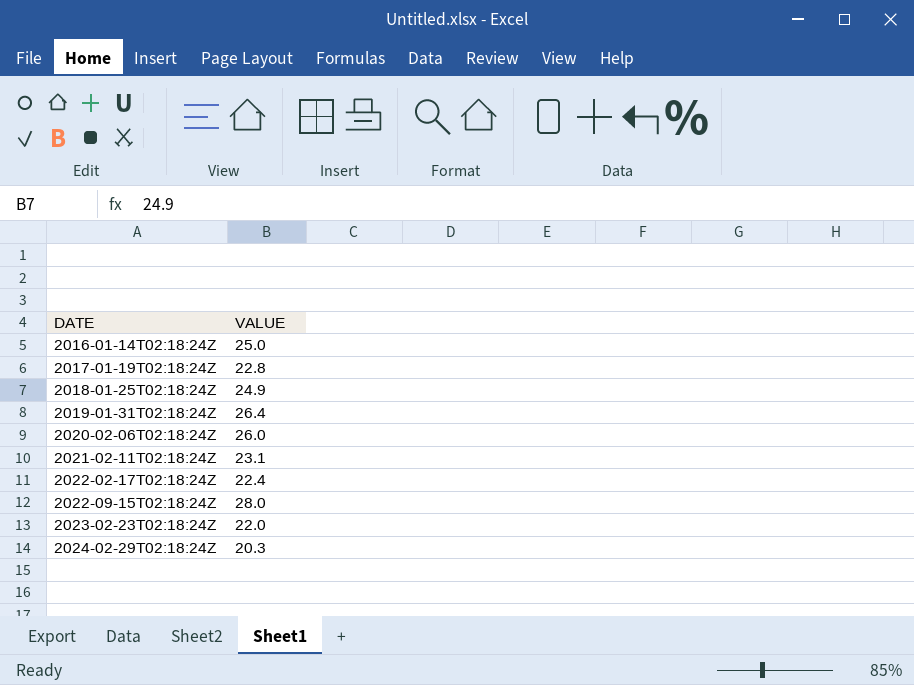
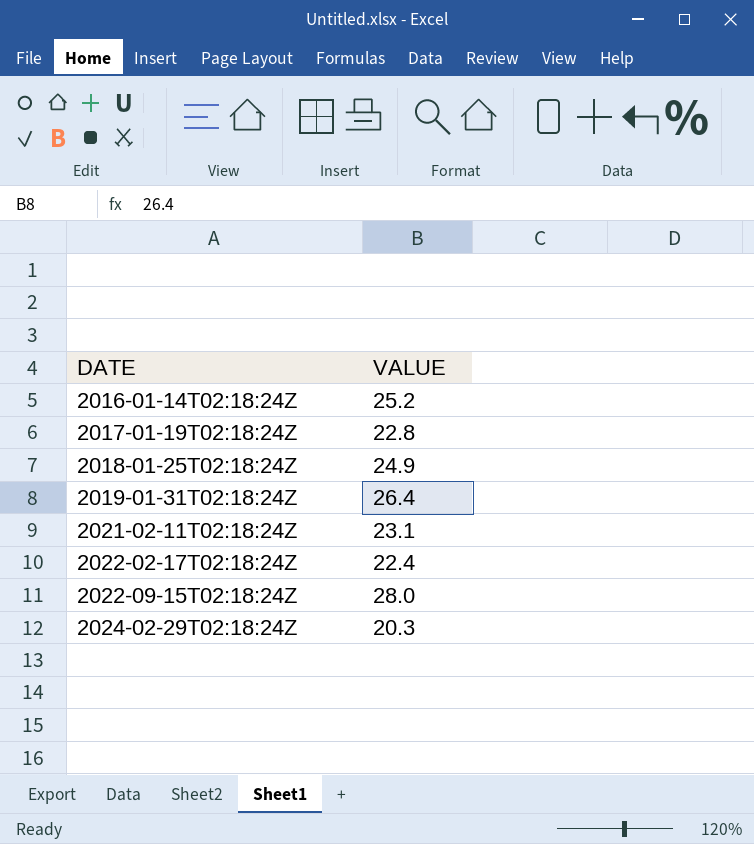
row 2020-02-06T02:18:24Z: 26.0 -> none
row 2023-02-23T02:18:24Z: 22.0 -> none
2016-01-14T02:18:24Z | VALUE: 25.0 -> 25.2

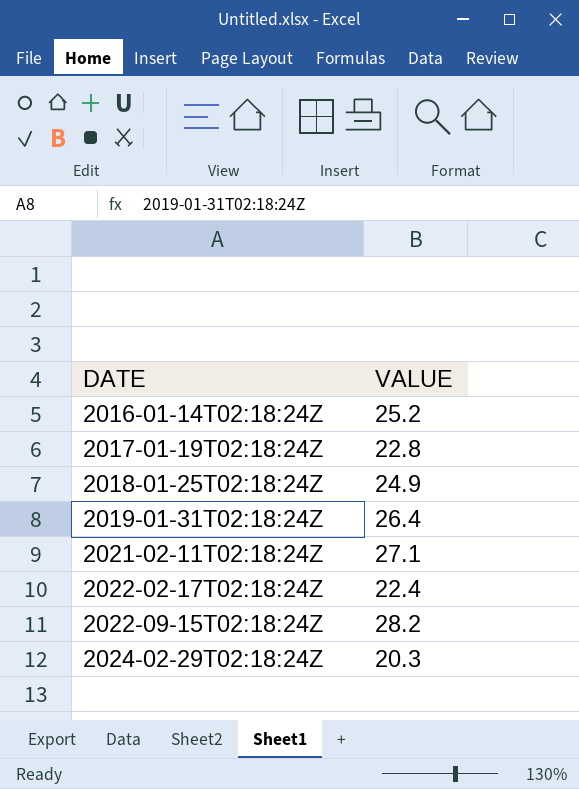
2021-02-11T02:18:24Z | VALUE: 23.1 -> 27.1
2022-09-15T02:18:24Z | VALUE: 28.0 -> 28.2

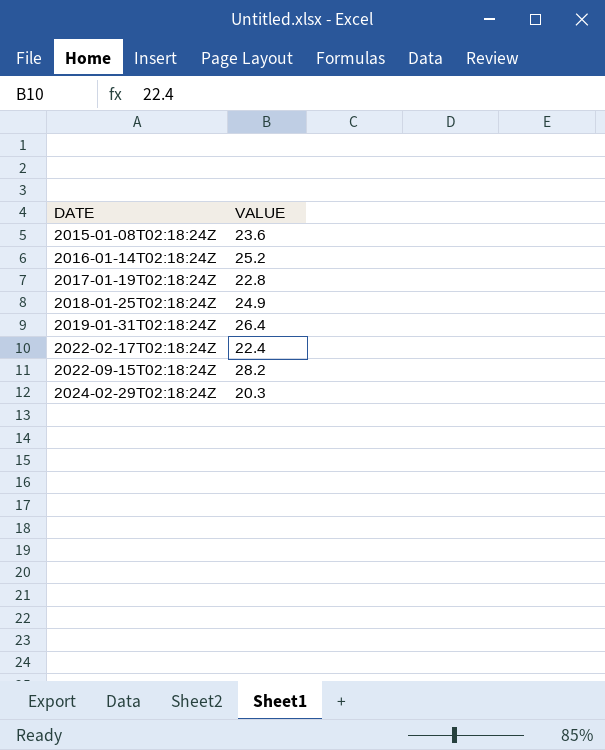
row 2021-02-11T02:18:24Z: 27.1 -> none
row 2015-01-08T02:18:24Z: none -> 23.6

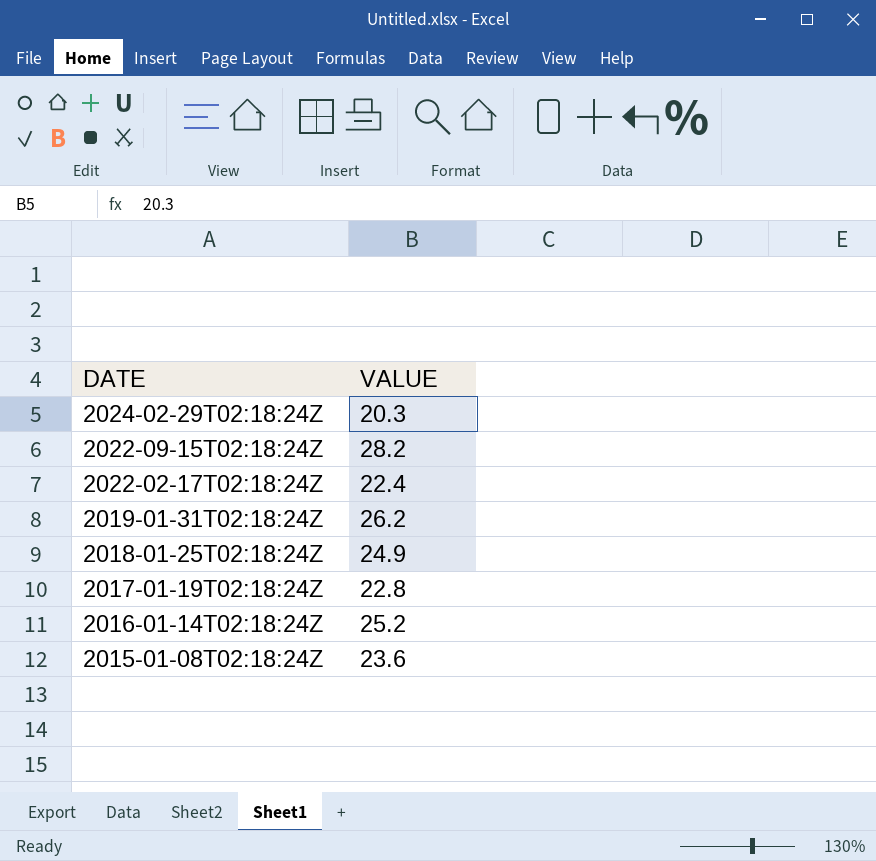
row order: DATE ascending -> DATE descending
2019-01-31T02:18:24Z | VALUE: 26.4 -> 26.2

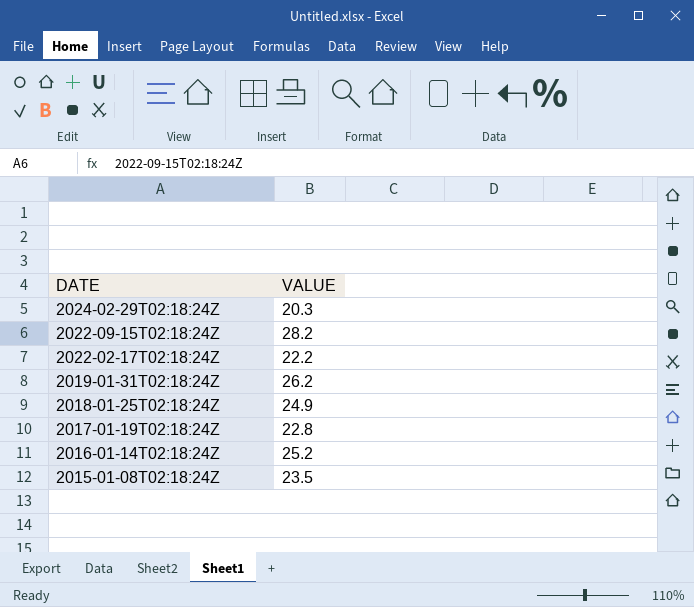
2022-02-17T02:18:24Z | VALUE: 22.4 -> 22.2
2015-01-08T02:18:24Z | VALUE: 23.6 -> 23.5

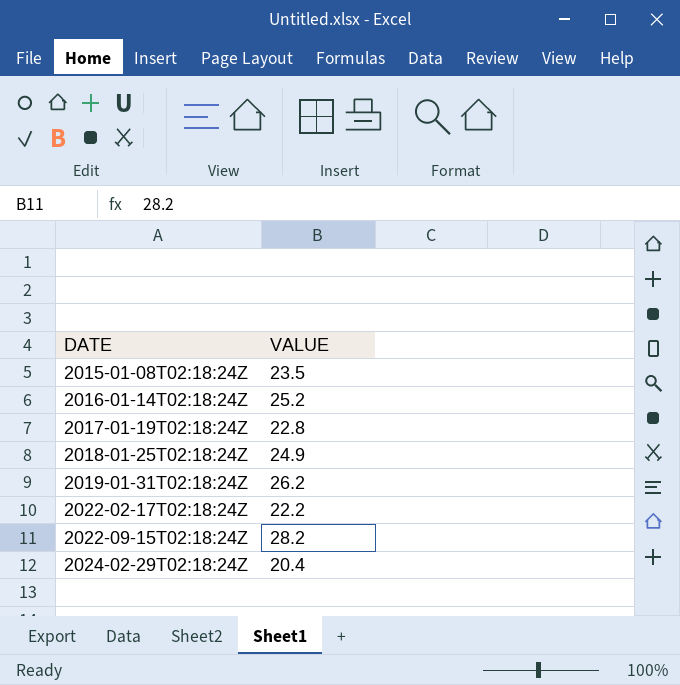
row order: DATE descending -> DATE ascending
2024-02-29T02:18:24Z | VALUE: 20.3 -> 20.4

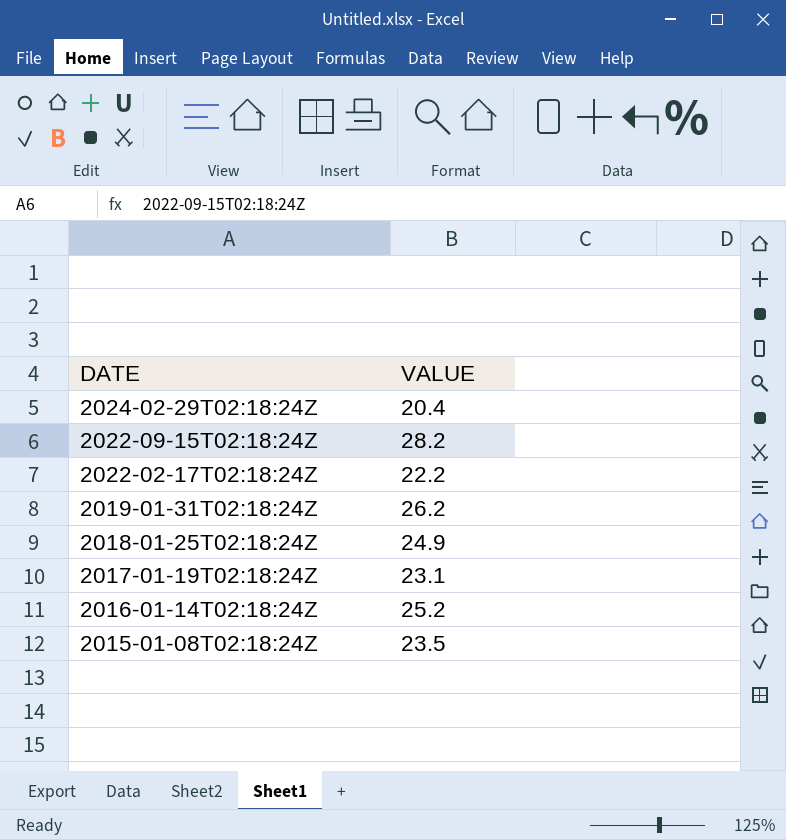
row order: DATE ascending -> DATE descending
2017-01-19T02:18:24Z | VALUE: 22.8 -> 23.1

